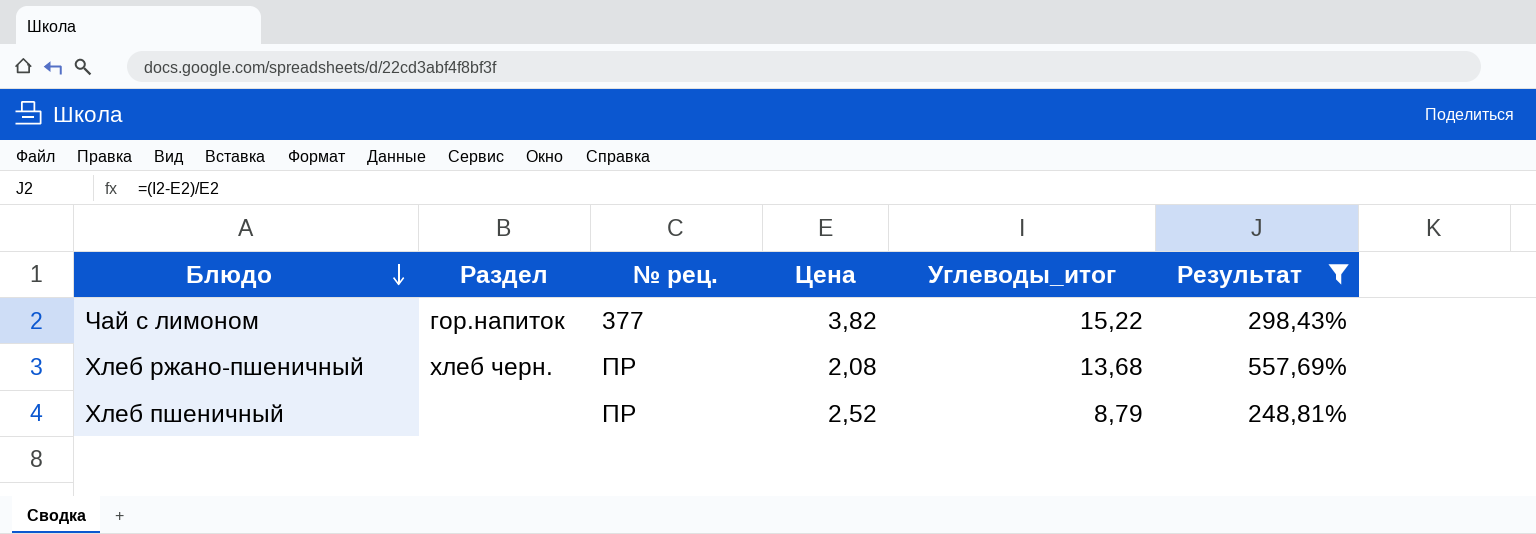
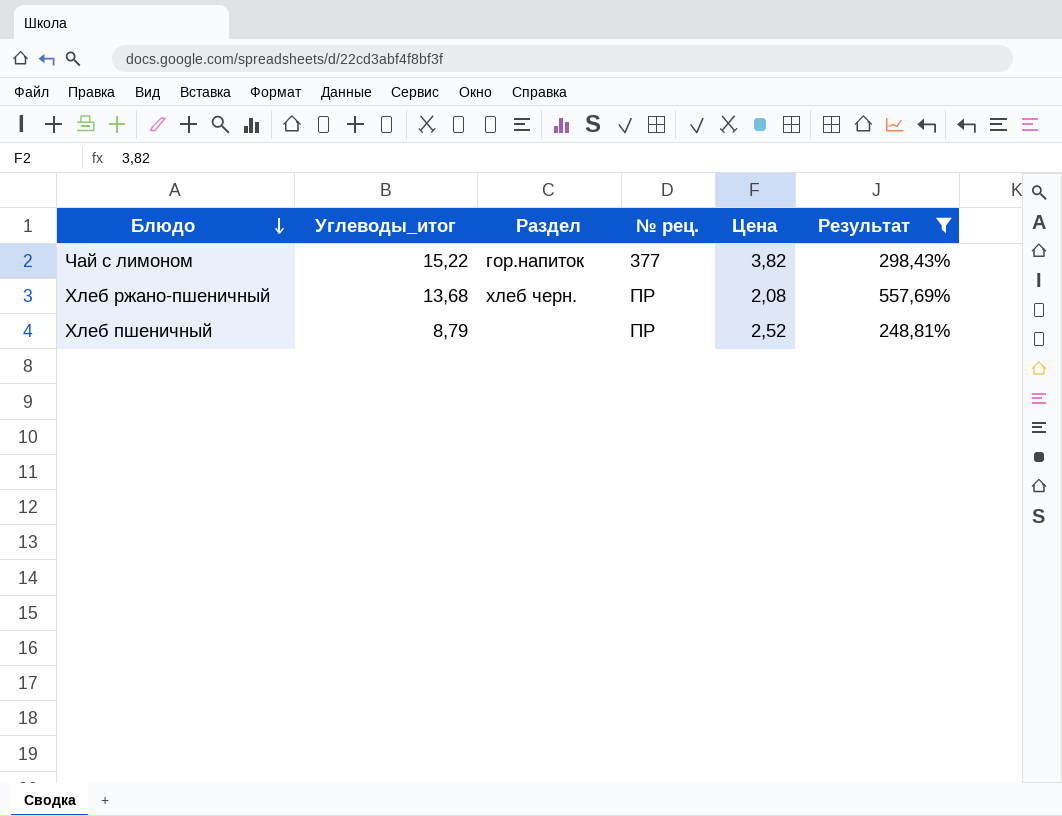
column Углеводы_итог | position: 5 -> 2

